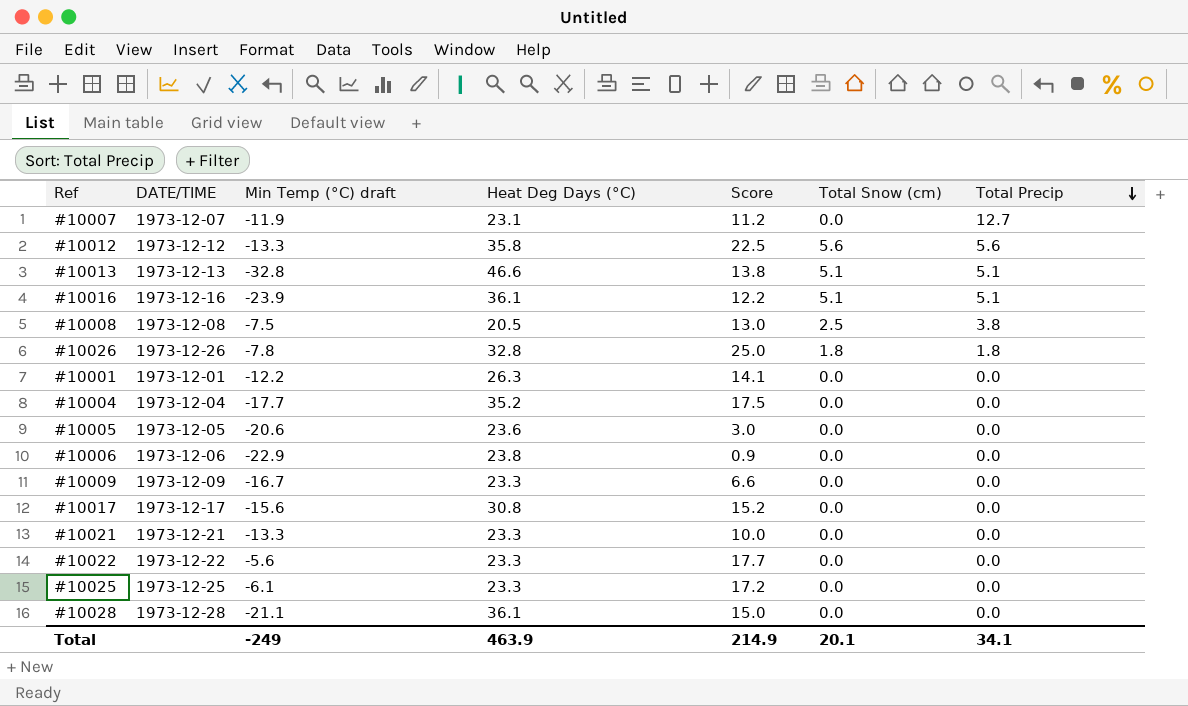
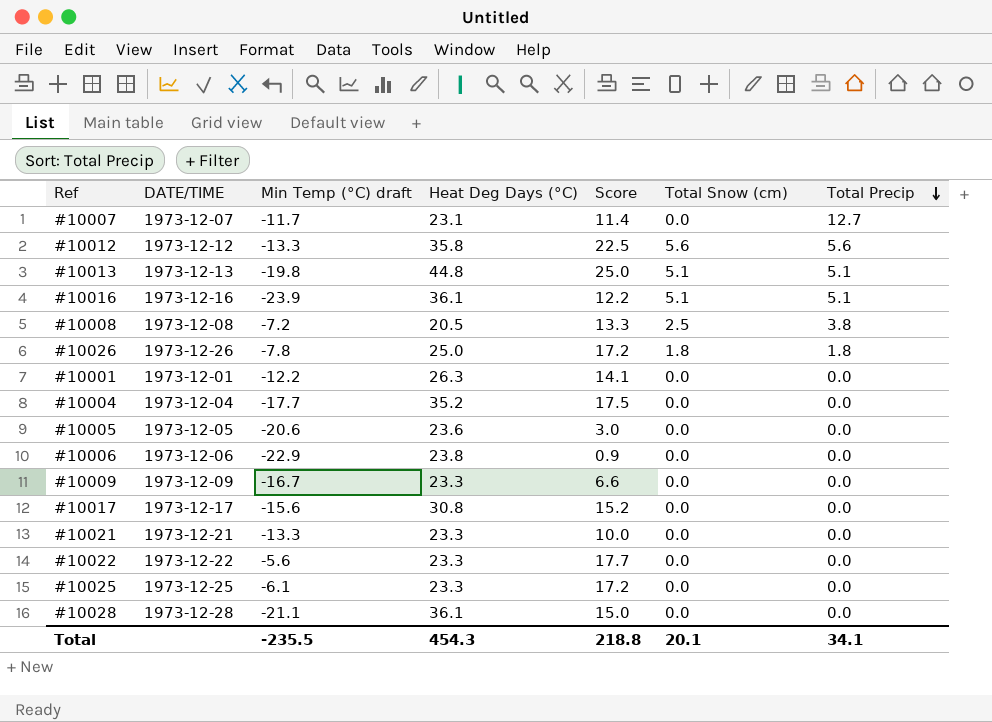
#10007 | Min Temp (°C) draft: -11.9 -> -11.7
#10007 | Score: 11.2 -> 11.4
#10013 | Min Temp (°C) draft: -32.8 -> -19.8
#10013 | Heat Deg Days (°C): 46.6 -> 44.8
#10013 | Score: 13.8 -> 25.0
#10008 | Min Temp (°C) draft: -7.5 -> -7.2
#10008 | Score: 13.0 -> 13.3
#10026 | Heat Deg Days (°C): 32.8 -> 25.0
#10026 | Score: 25.0 -> 17.2
Total | Min Temp (°C) draft: -249 -> -235.5
Total | Heat Deg Days (°C): 463.9 -> 454.3
Total | Score: 214.9 -> 218.8

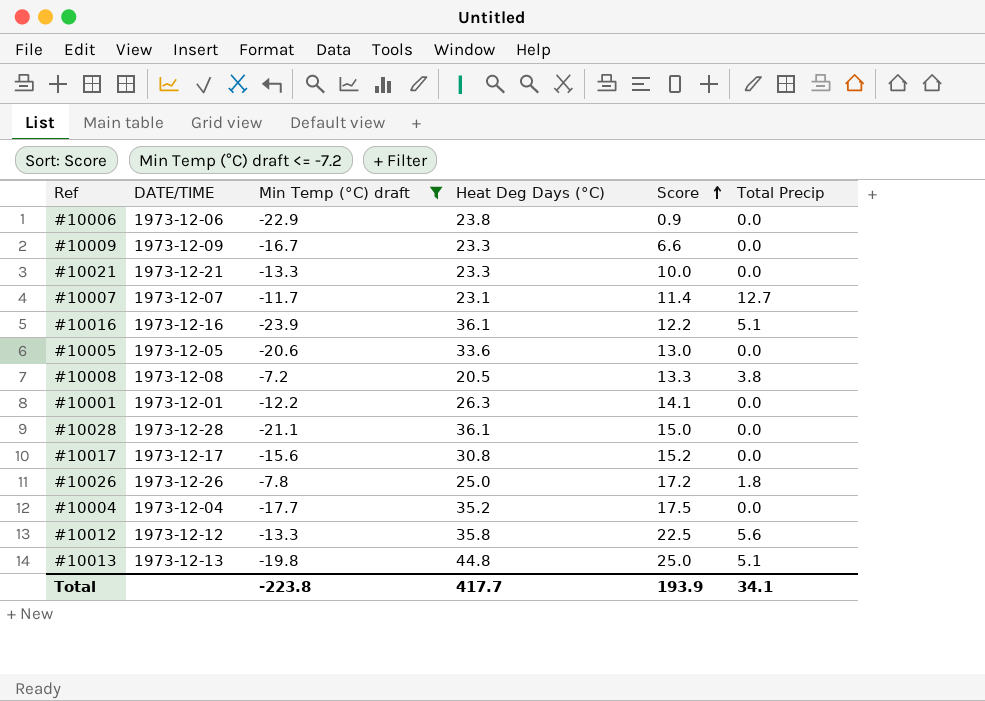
filter: none -> Min Temp (°C) draft <= -7.2
row order: Total Precip descending -> Score ascending
column Total Snow (cm) | position: 6 -> none
#10005 | Heat Deg Days (°C): 23.6 -> 33.6
#10005 | Score: 3.0 -> 13.0
Total | Min Temp (°C) draft: -235.5 -> -223.8
Total | Heat Deg Days (°C): 454.3 -> 417.7
Total | Score: 218.8 -> 193.9

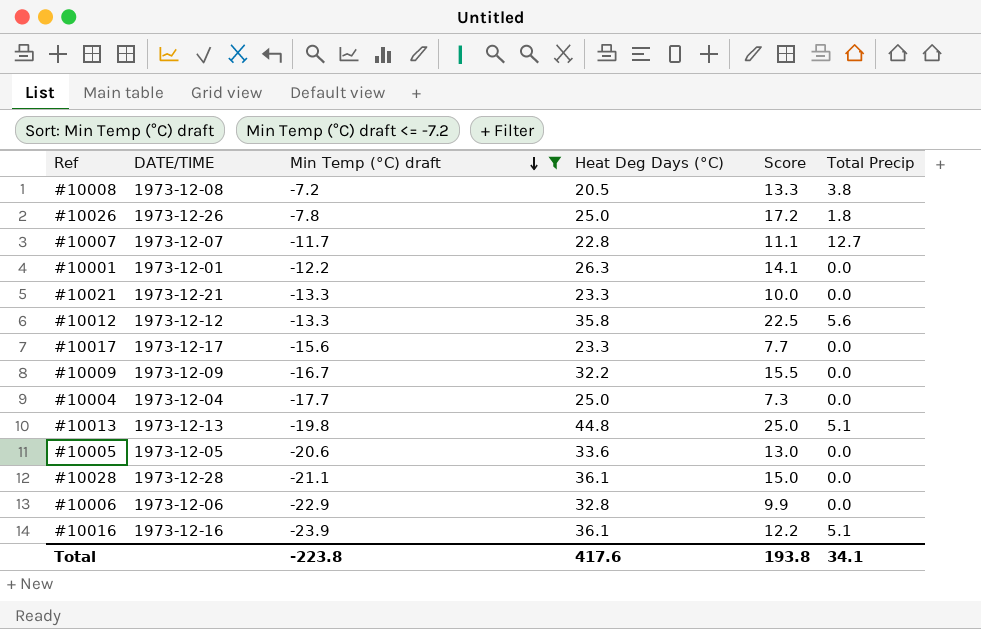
row order: Score ascending -> Min Temp (°C) draft descending
#10007 | Heat Deg Days (°C): 23.1 -> 22.8
#10007 | Score: 11.4 -> 11.1
#10017 | Heat Deg Days (°C): 30.8 -> 23.3
#10017 | Score: 15.2 -> 7.7
#10009 | Heat Deg Days (°C): 23.3 -> 32.2
#10009 | Score: 6.6 -> 15.5
#10004 | Heat Deg Days (°C): 35.2 -> 25.0
#10004 | Score: 17.5 -> 7.3
#10006 | Heat Deg Days (°C): 23.8 -> 32.8
#10006 | Score: 0.9 -> 9.9
Total | Heat Deg Days (°C): 417.7 -> 417.6
Total | Score: 193.9 -> 193.8

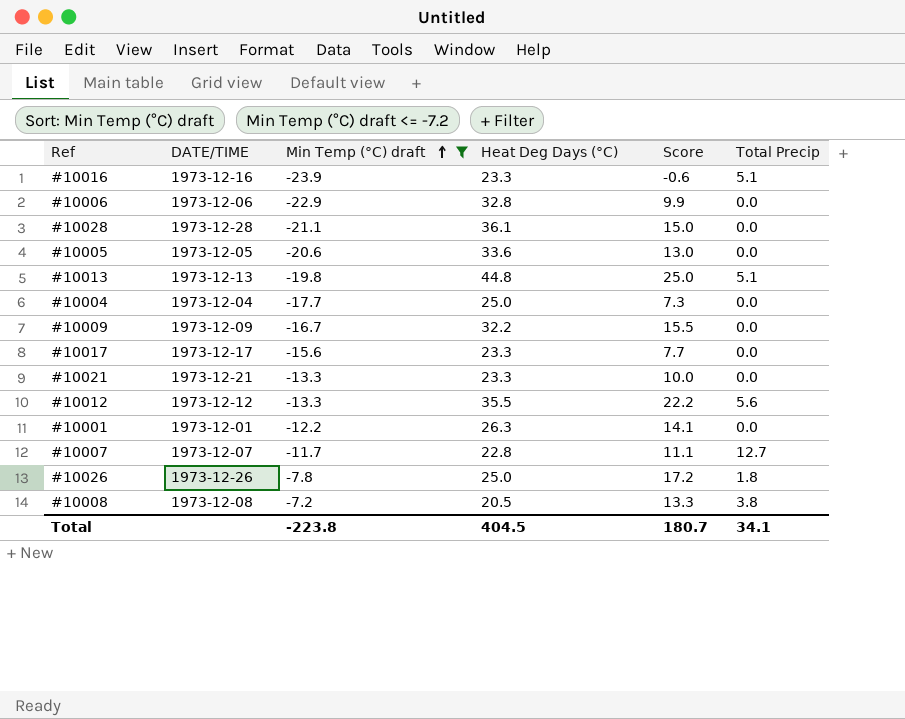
row order: Min Temp (°C) draft descending -> Min Temp (°C) draft ascending
#10016 | Heat Deg Days (°C): 36.1 -> 23.3
#10016 | Score: 12.2 -> -0.6
#10012 | Heat Deg Days (°C): 35.8 -> 35.5
#10012 | Score: 22.5 -> 22.2
Total | Heat Deg Days (°C): 417.6 -> 404.5
Total | Score: 193.8 -> 180.7

